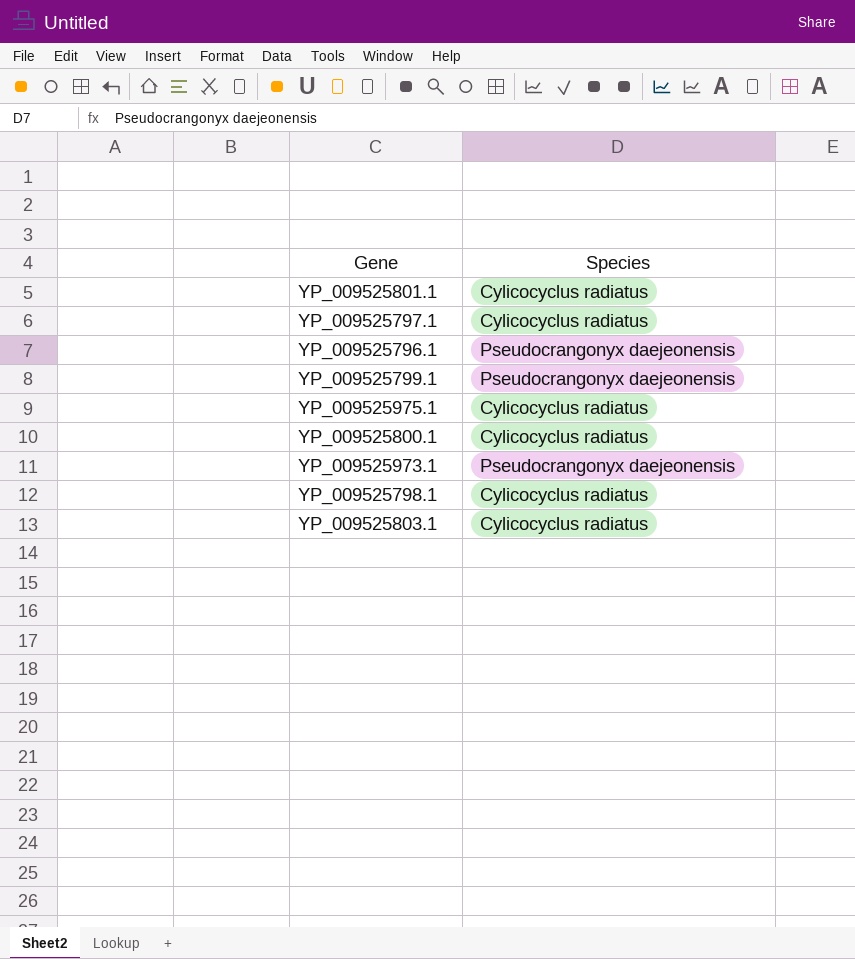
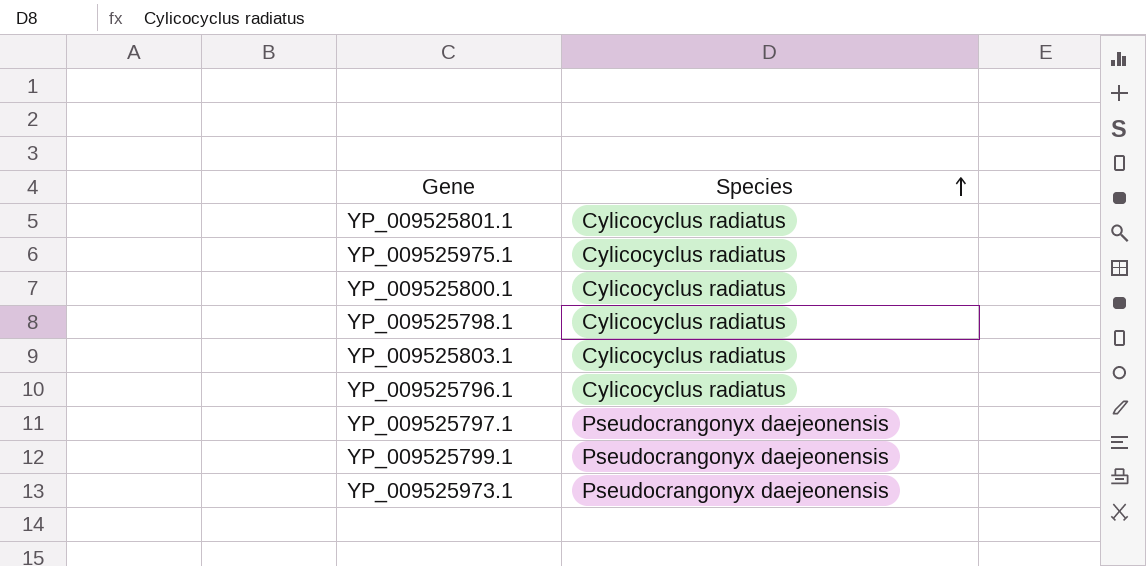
row order: none -> Species ascending
YP_009525796.1 | Species: Pseudocrangonyx daejeonensis -> Cylicocyclus radiatus
YP_009525797.1 | Species: Cylicocyclus radiatus -> Pseudocrangonyx daejeonensis

